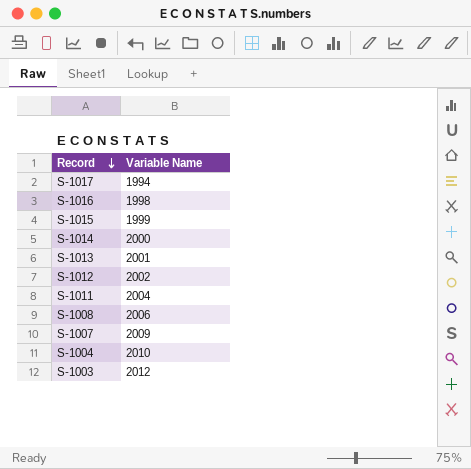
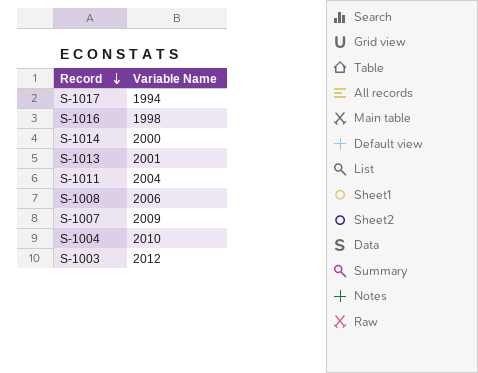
row S-1015: 1999 -> none
row S-1012: 2002 -> none

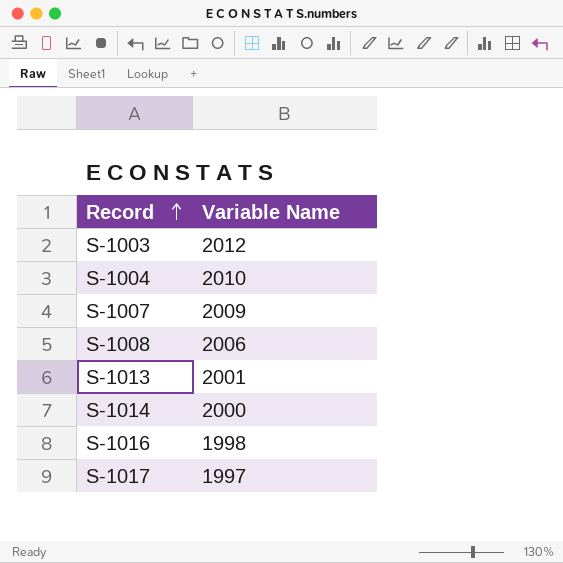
row order: Record descending -> Record ascending
row S-1011: 2004 -> none
S-1017 | Variable Name: 1994 -> 1997

